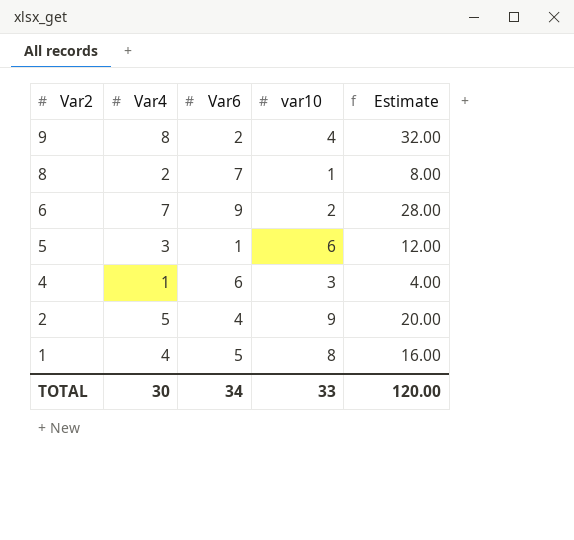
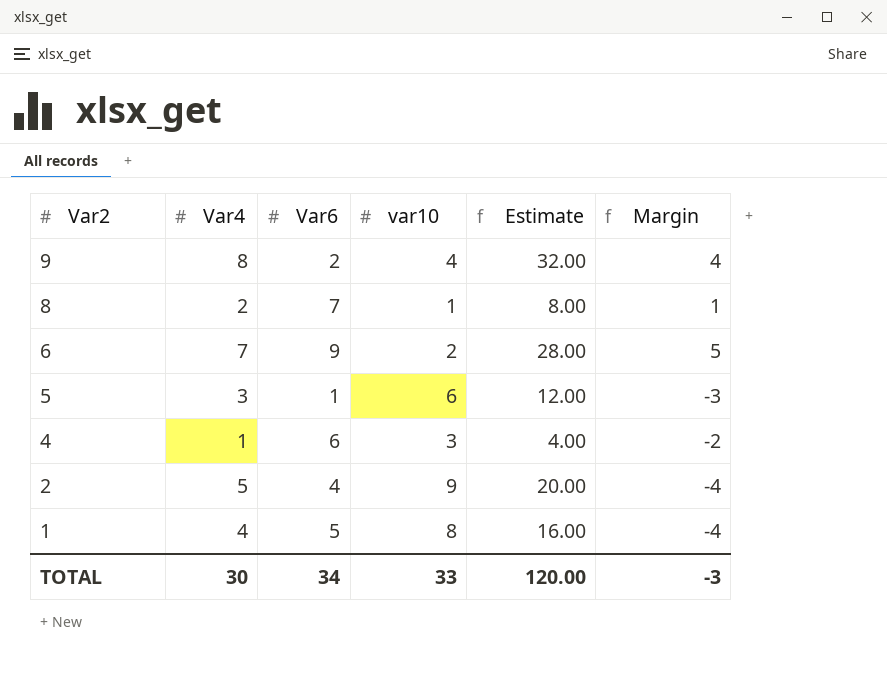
column Margin | formula: none -> [Var4] - [var10]

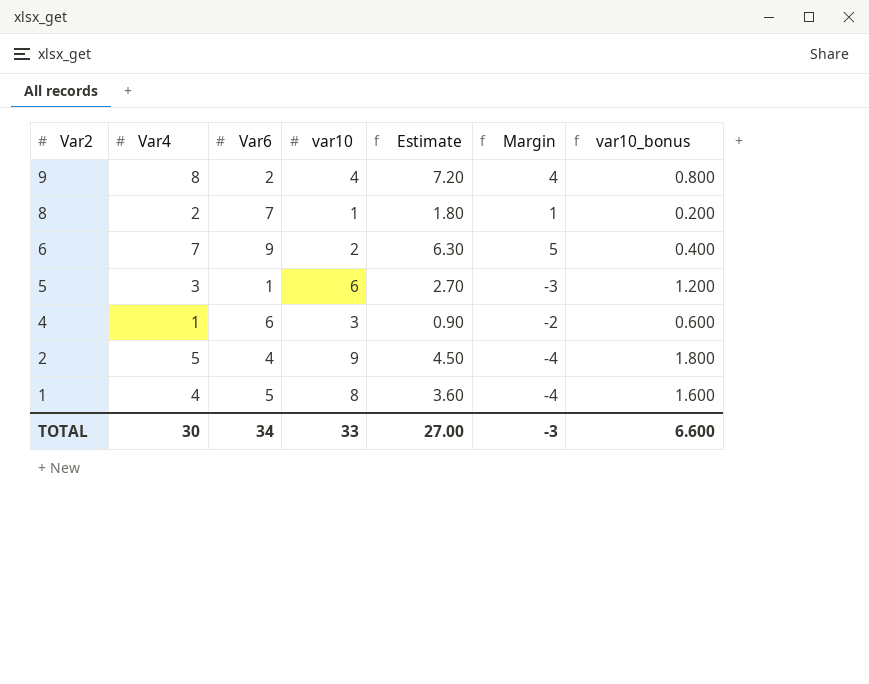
column Estimate | formula: [Var4] * 4 -> [Var4] * 0.9
column var10_bonus | formula: none -> [var10] * 0.2
TOTAL | Estimate: 120.00 -> 27.00

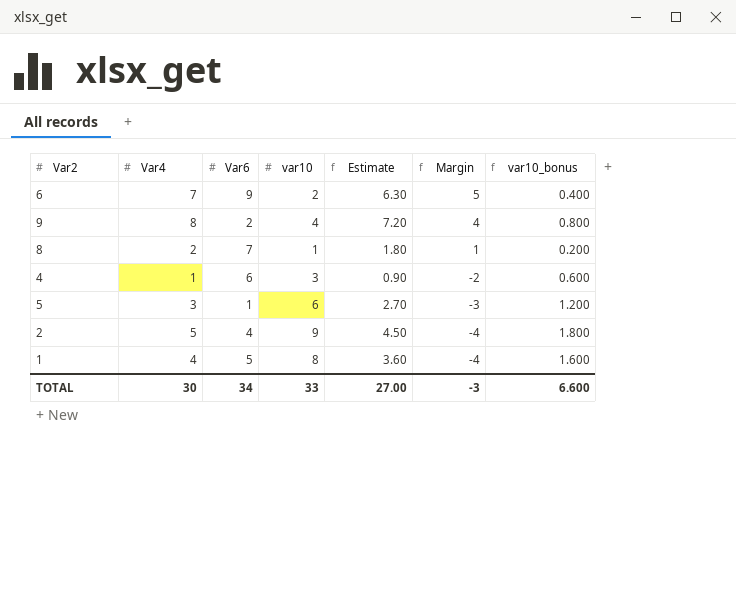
row order: Var2 descending -> Margin descending

